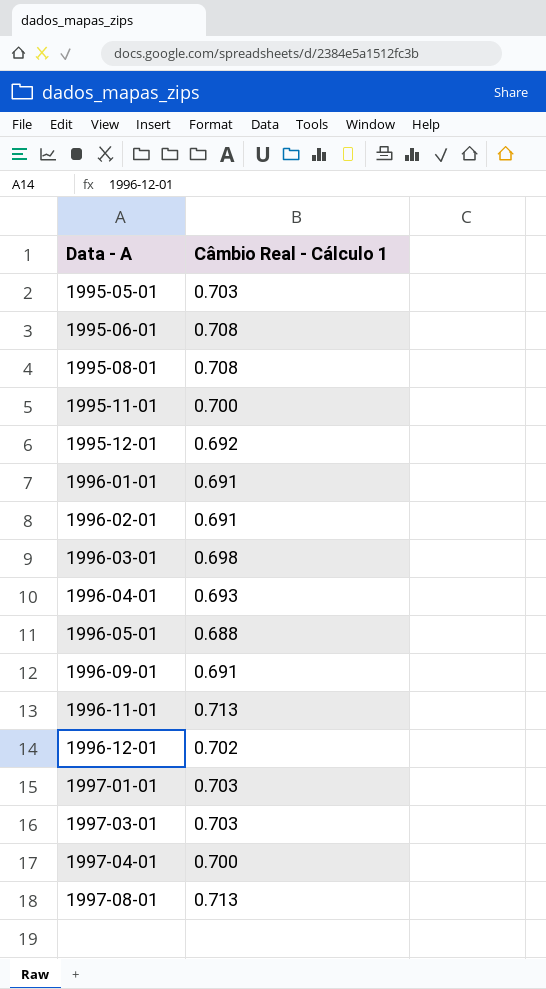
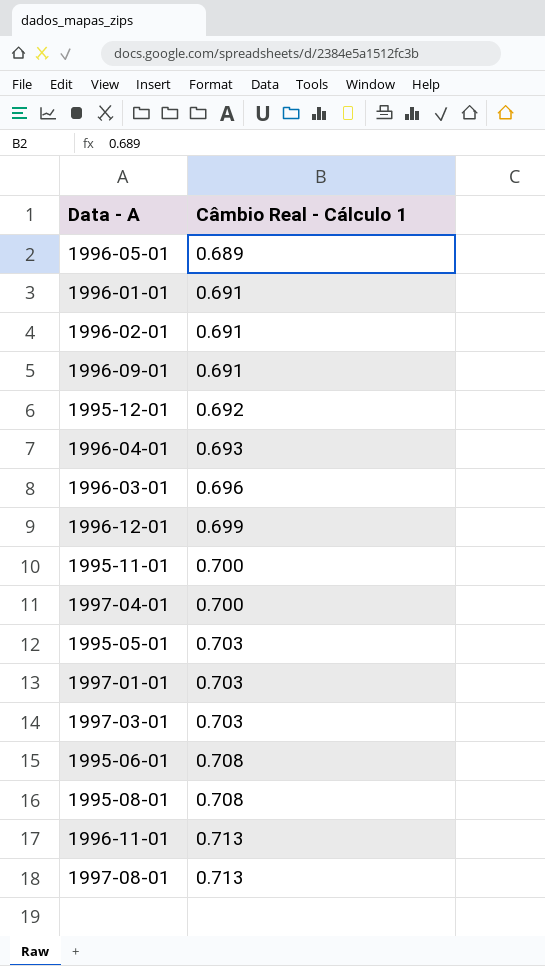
row order: Data - A ascending -> Câmbio Real - Cálculo 1 ascending
1996-05-01 | Câmbio Real - Cálculo 1: 0.688 -> 0.689
1996-03-01 | Câmbio Real - Cálculo 1: 0.698 -> 0.696
1996-12-01 | Câmbio Real - Cálculo 1: 0.702 -> 0.699

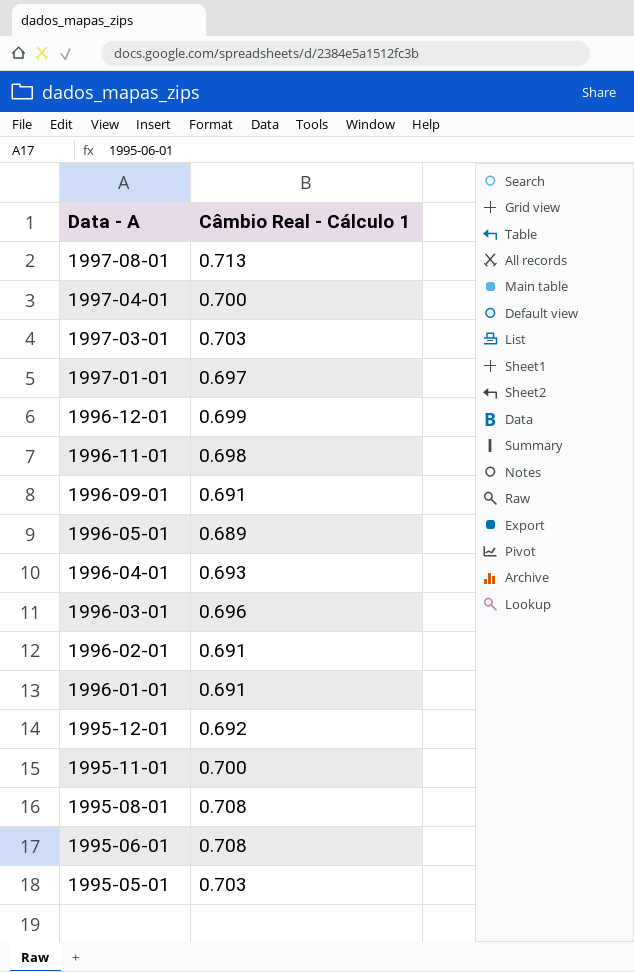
row order: Câmbio Real - Cálculo 1 ascending -> Data - A descending
1997-01-01 | Câmbio Real - Cálculo 1: 0.703 -> 0.697
1996-11-01 | Câmbio Real - Cálculo 1: 0.713 -> 0.698

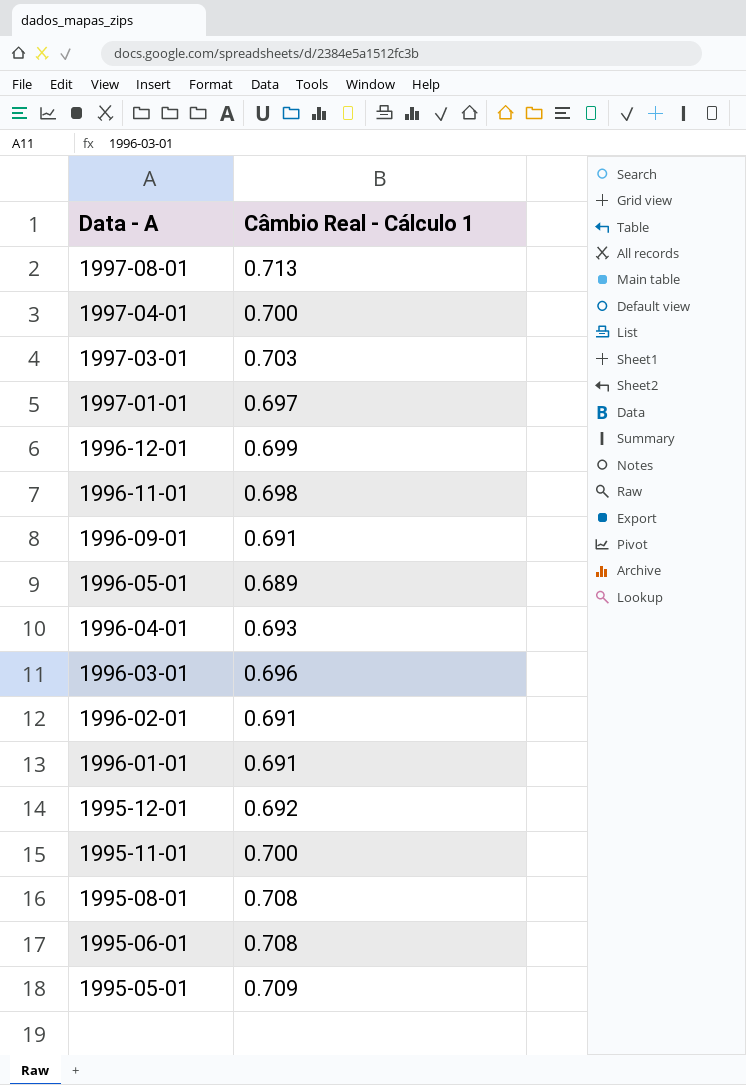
1995-05-01 | Câmbio Real - Cálculo 1: 0.703 -> 0.709

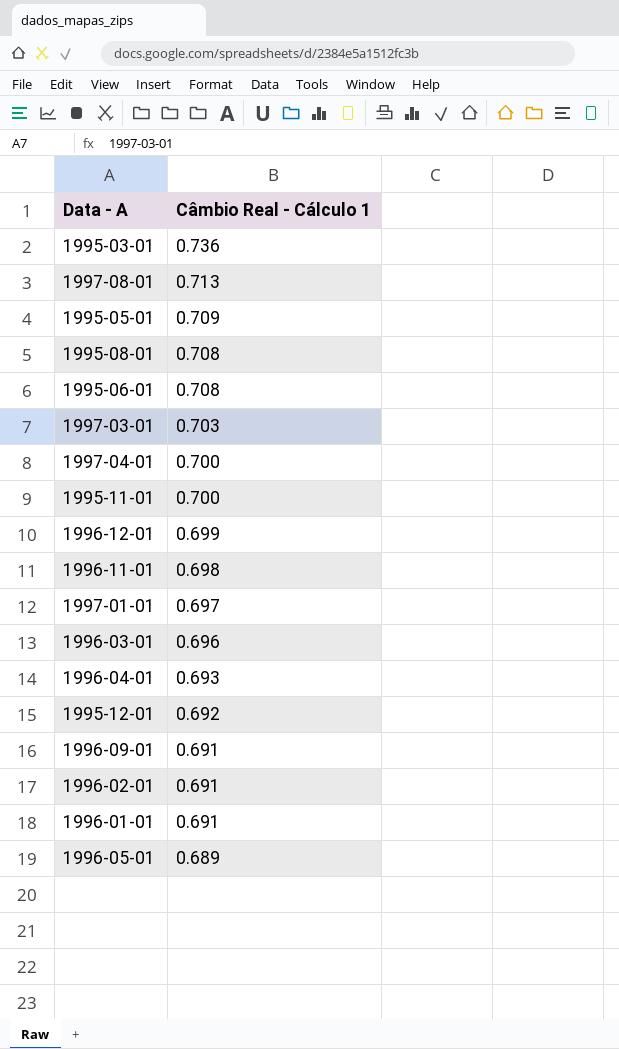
row order: Data - A descending -> Câmbio Real - Cálculo 1 descending
row 1995-03-01: none -> 0.736

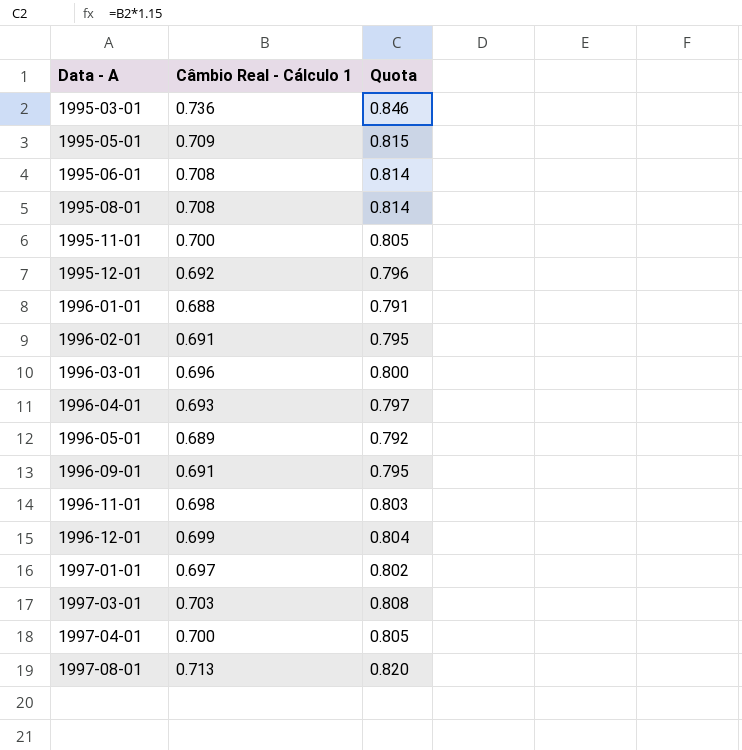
row order: Câmbio Real - Cálculo 1 descending -> Data - A ascending
column Quota | formula: none -> [Câmbio Real - Cálculo 1] * 1.15
1996-01-01 | Câmbio Real - Cálculo 1: 0.691 -> 0.688

